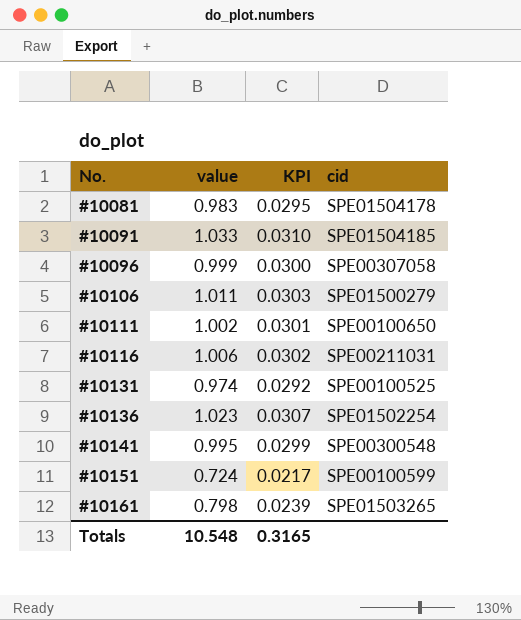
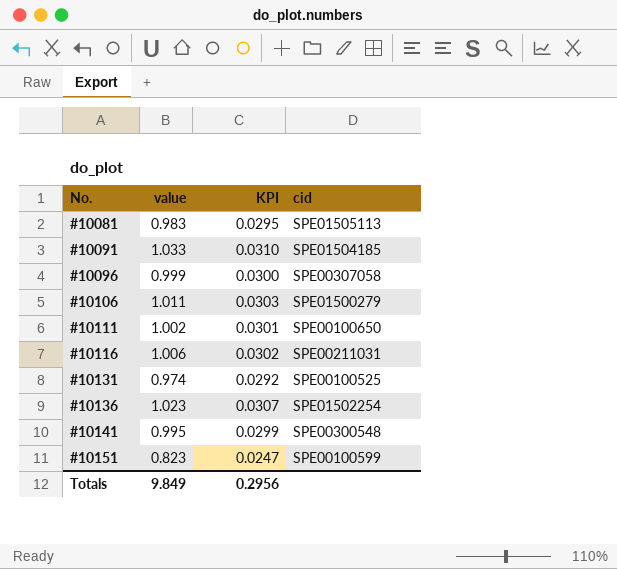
row #10161: 0.798 | 0.0239 | SPE01503265 -> none
#10081 | cid: SPE01504178 -> SPE01505113
#10151 | value: 0.724 -> 0.823
#10151 | KPI: 0.0217 -> 0.0247
Totals | value: 10.548 -> 9.849
Totals | KPI: 0.3165 -> 0.2956

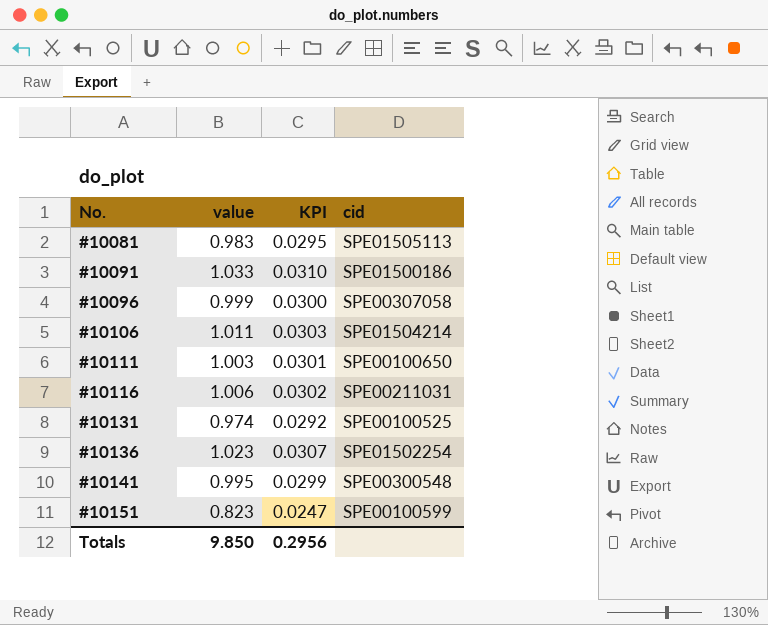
#10091 | cid: SPE01504185 -> SPE01500186
#10106 | cid: SPE01500279 -> SPE01504214
#10111 | value: 1.002 -> 1.003
Totals | value: 9.849 -> 9.850

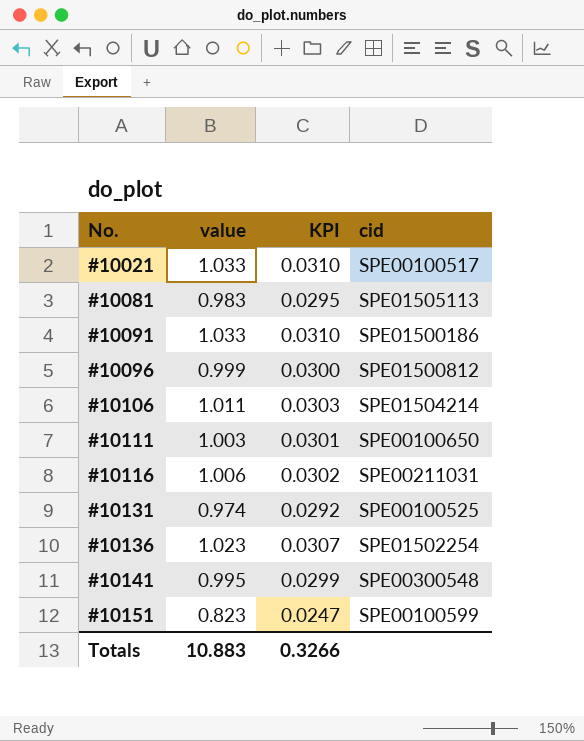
row #10021: none -> 1.033 | 0.0310 | SPE00100517
#10096 | cid: SPE00307058 -> SPE01500812
Totals | value: 9.850 -> 10.883
Totals | KPI: 0.2956 -> 0.3266

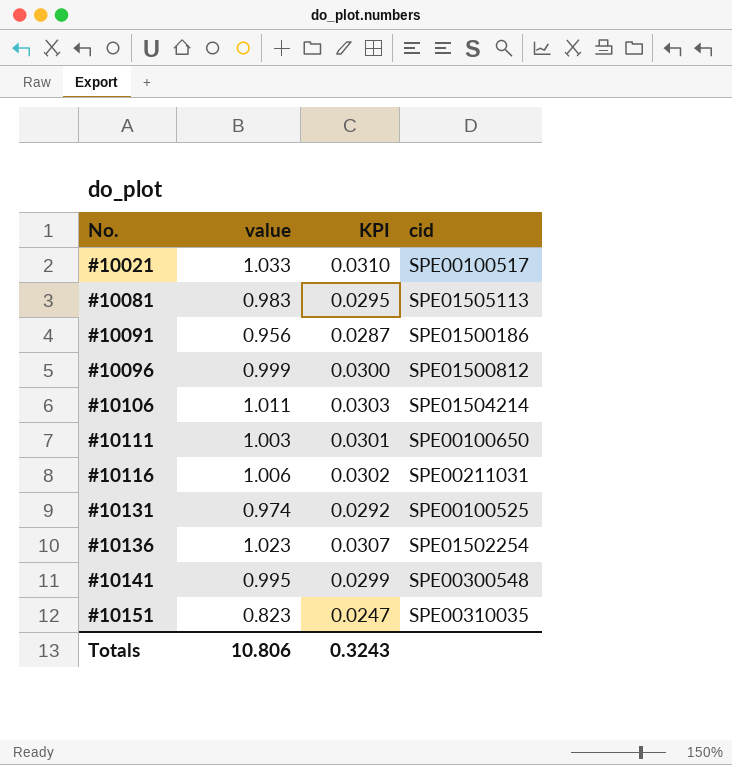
#10091 | value: 1.033 -> 0.956
#10091 | KPI: 0.0310 -> 0.0287
#10151 | cid: SPE00100599 -> SPE00310035
Totals | value: 10.883 -> 10.806
Totals | KPI: 0.3266 -> 0.3243

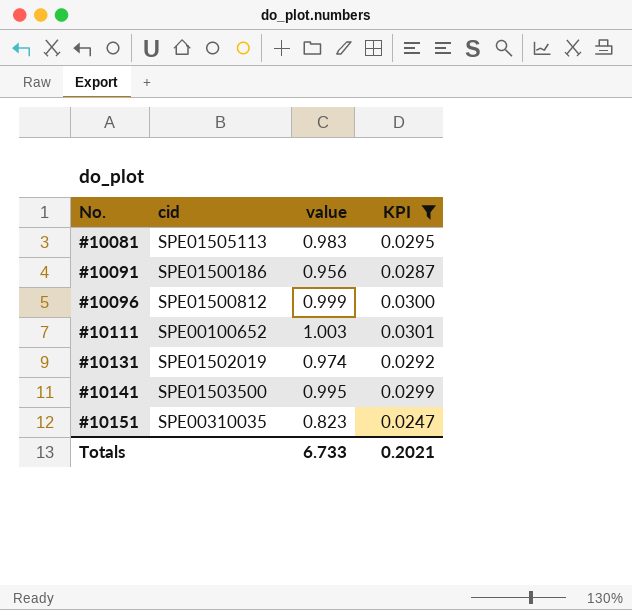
filter: none -> KPI <= 0.0301
column cid | position: 4 -> 2
#10111 | cid: SPE00100650 -> SPE00100652
#10131 | cid: SPE00100525 -> SPE01502019
#10141 | cid: SPE00300548 -> SPE01503500
Totals | value: 10.806 -> 6.733
Totals | KPI: 0.3243 -> 0.2021

